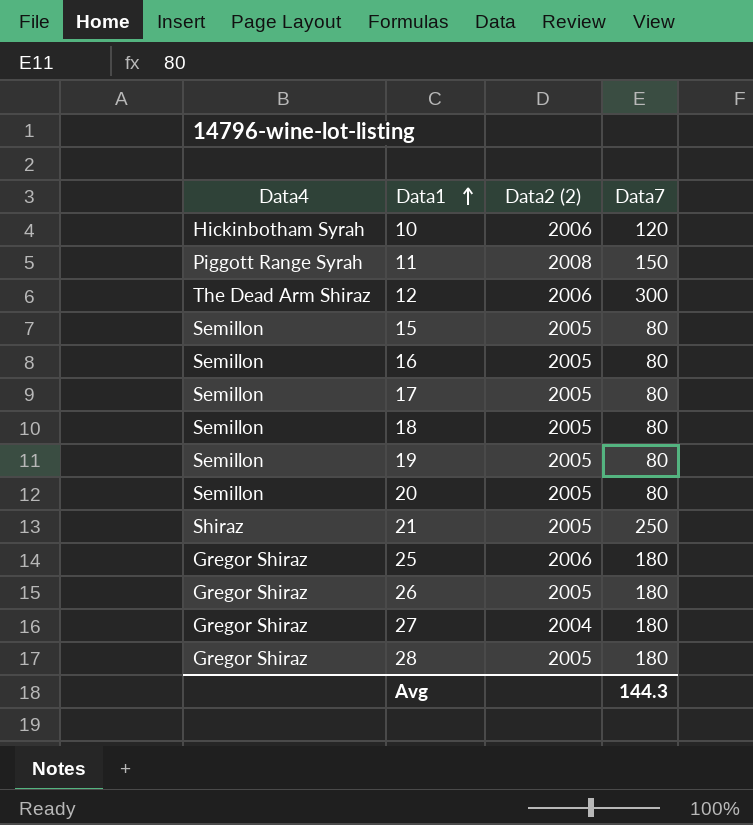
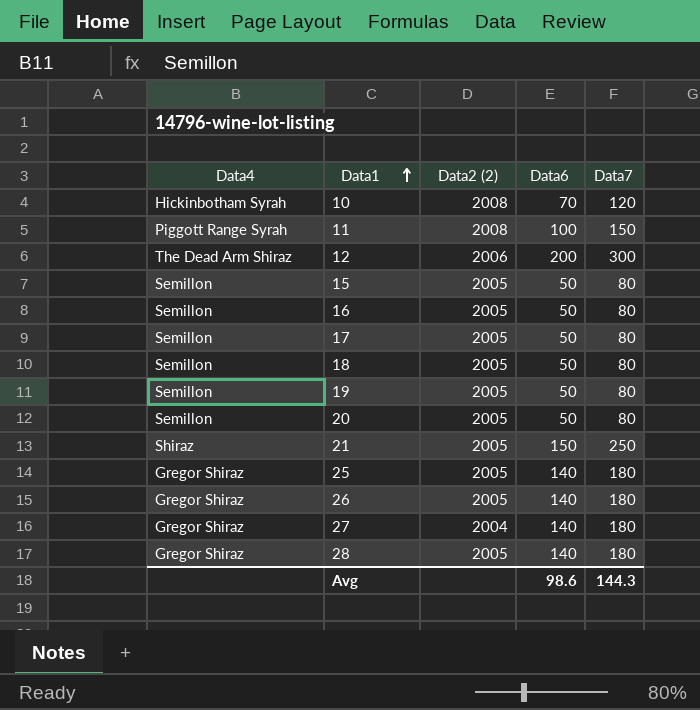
column Data6 | position: none -> 4
10 | Data2 (2): 2006 -> 2008
25 | Data2 (2): 2006 -> 2005

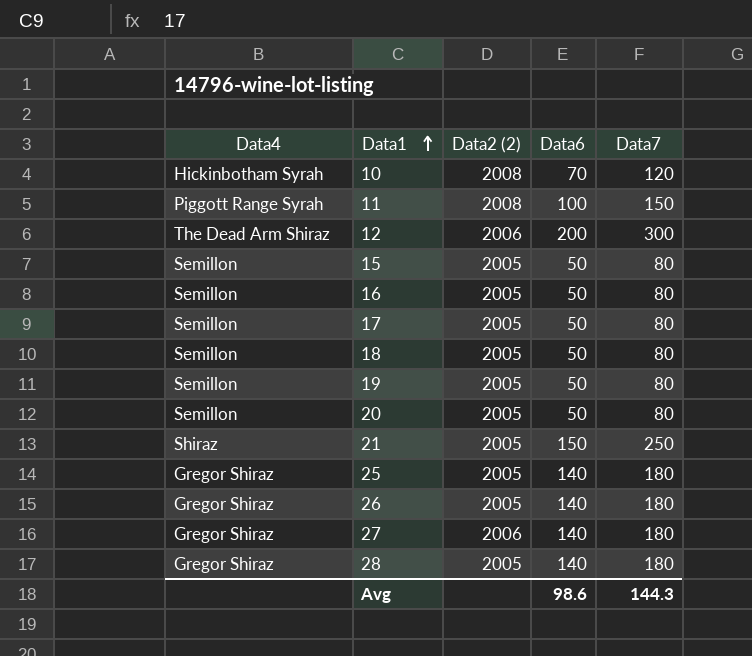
27 | Data2 (2): 2004 -> 2006

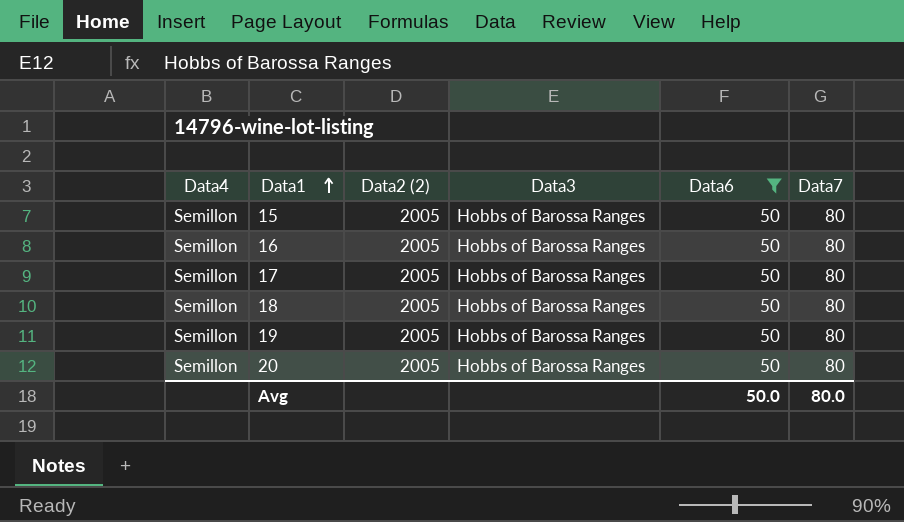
filter: none -> Data6 = 50
column Data3 | position: none -> 4
Avg | Data6: 98.6 -> 50.0
Avg | Data7: 144.3 -> 80.0

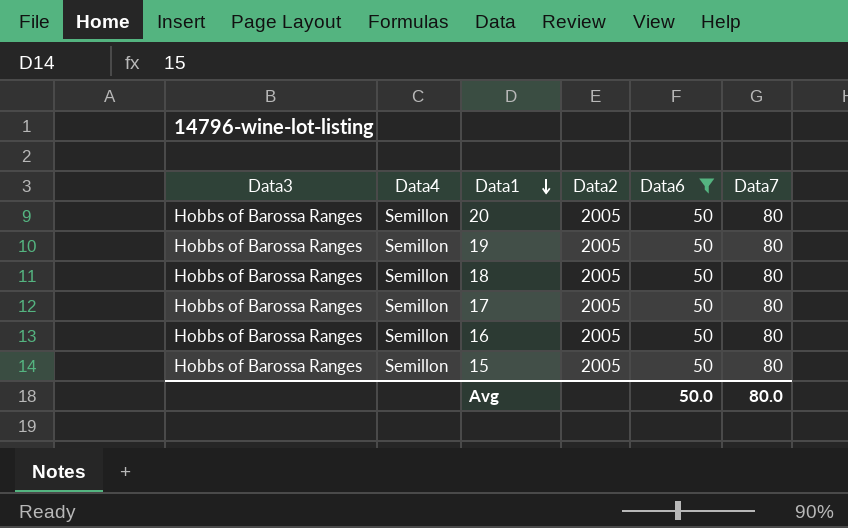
row order: Data1 ascending -> Data1 descending
column Data3 | position: 4 -> 1
column name: Data2 (2) -> Data2

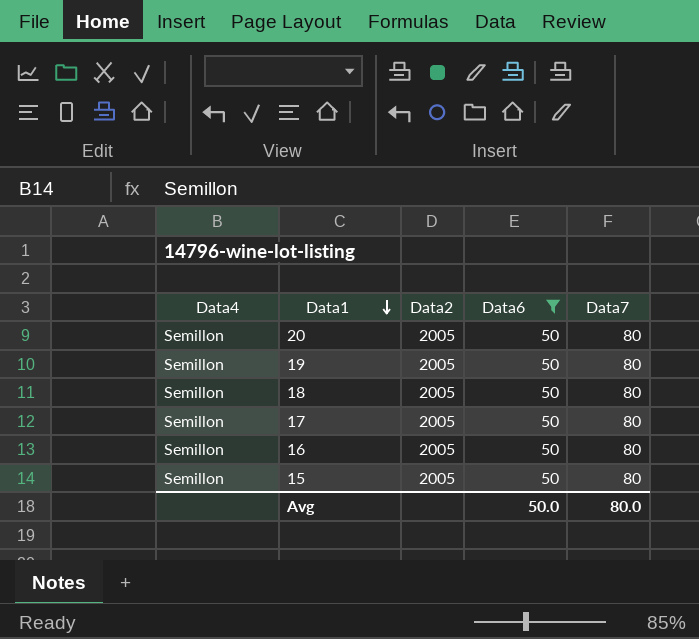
column Data3 | position: 1 -> none

